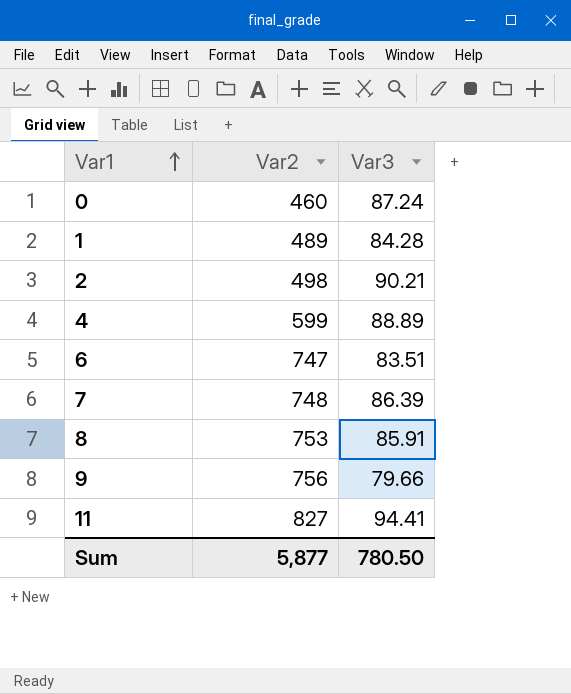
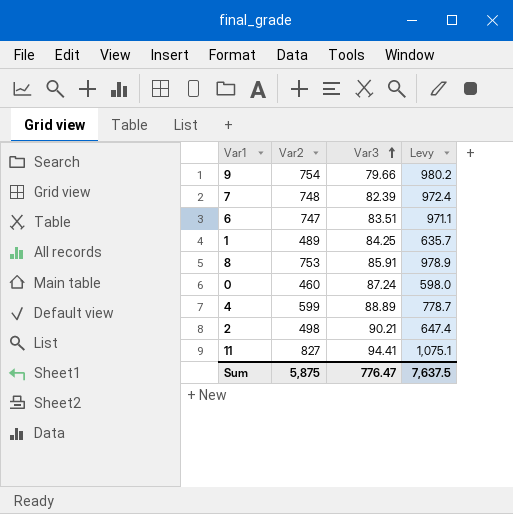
row order: Var1 ascending -> Var3 ascending
column Levy | formula: none -> [Var2] * 1.3
9 | Var2: 756 -> 754
7 | Var3: 86.39 -> 82.39
1 | Var3: 84.28 -> 84.25
Sum | Var2: 5,877 -> 5,875
Sum | Var3: 780.50 -> 776.47

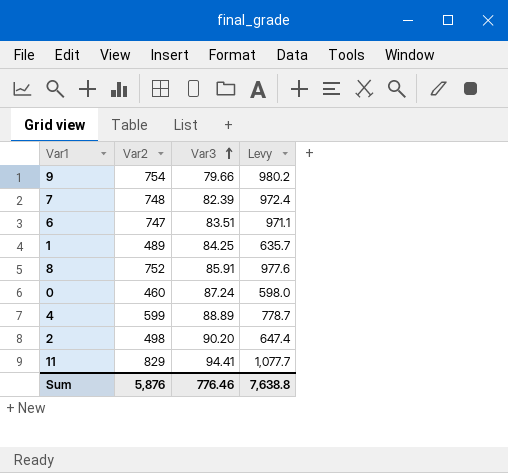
8 | Var2: 753 -> 752
8 | Levy: 978.9 -> 977.6
2 | Var3: 90.21 -> 90.20
11 | Var2: 827 -> 829
11 | Levy: 1,075.1 -> 1,077.7
Sum | Var2: 5,875 -> 5,876
Sum | Var3: 776.47 -> 776.46
Sum | Levy: 7,637.5 -> 7,638.8

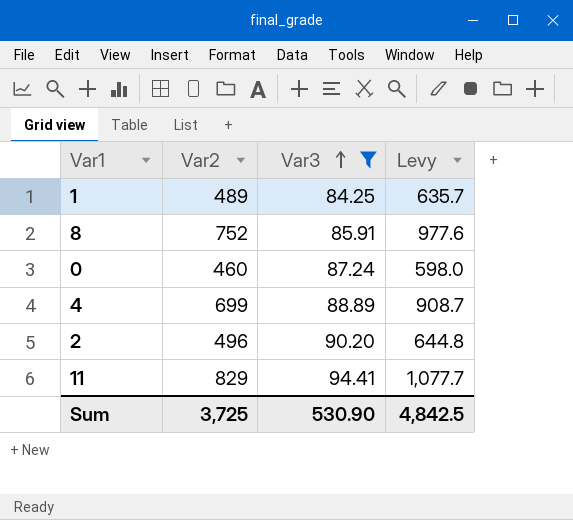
filter: none -> Var3 >= 84.25
4 | Var2: 599 -> 699
4 | Levy: 778.7 -> 908.7
2 | Var2: 498 -> 496
2 | Levy: 647.4 -> 644.8
Sum | Var2: 5,876 -> 3,725
Sum | Var3: 776.46 -> 530.90
Sum | Levy: 7,638.8 -> 4,842.5

